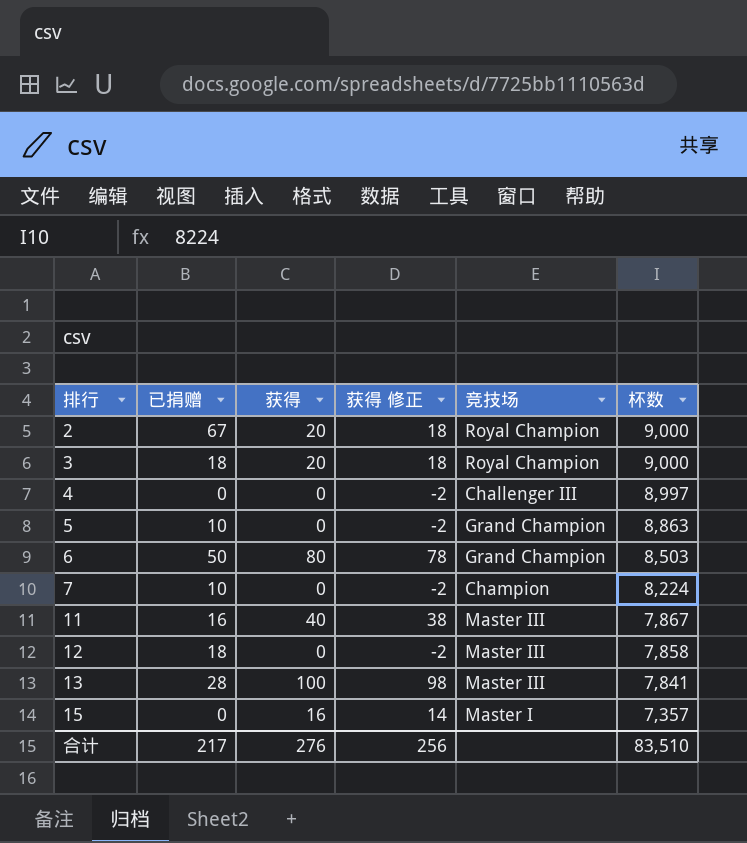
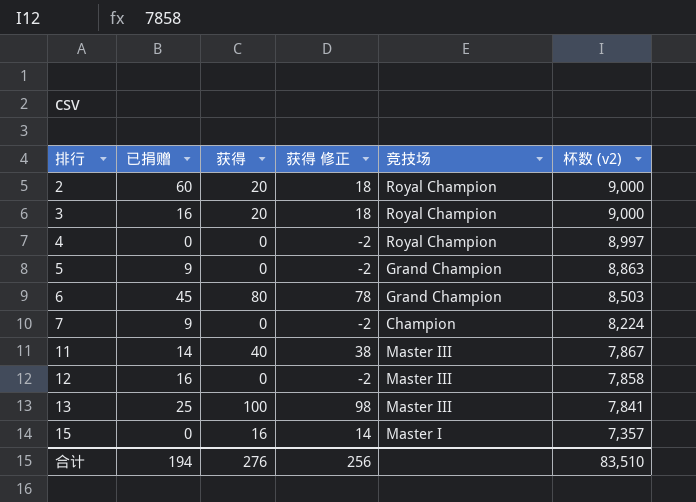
column name: 杯数 -> 杯数 (v2)
2 | 已捐赠: 67 -> 60
3 | 已捐赠: 18 -> 16
4 | 竞技场: Challenger III -> Royal Champion
5 | 已捐赠: 10 -> 9
6 | 已捐赠: 50 -> 45
7 | 已捐赠: 10 -> 9
11 | 已捐赠: 16 -> 14
12 | 已捐赠: 18 -> 16
13 | 已捐赠: 28 -> 25
合计 | 已捐赠: 217 -> 194

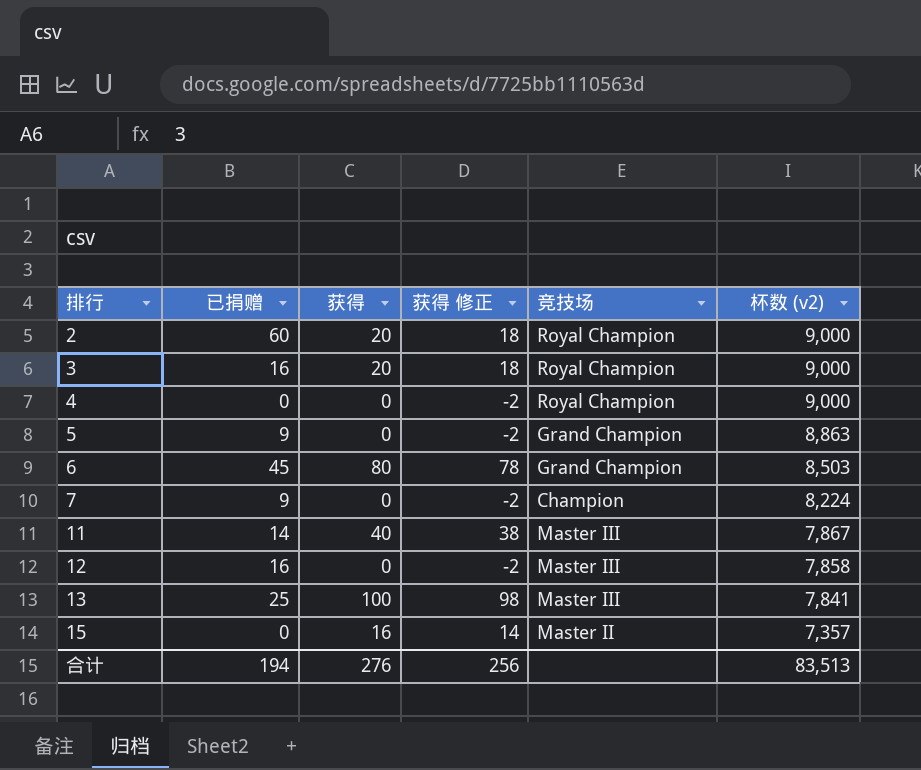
4 | 杯数 (v2): 8,997 -> 9,000
15 | 竞技场: Master I -> Master II
合计 | 杯数 (v2): 83,510 -> 83,513

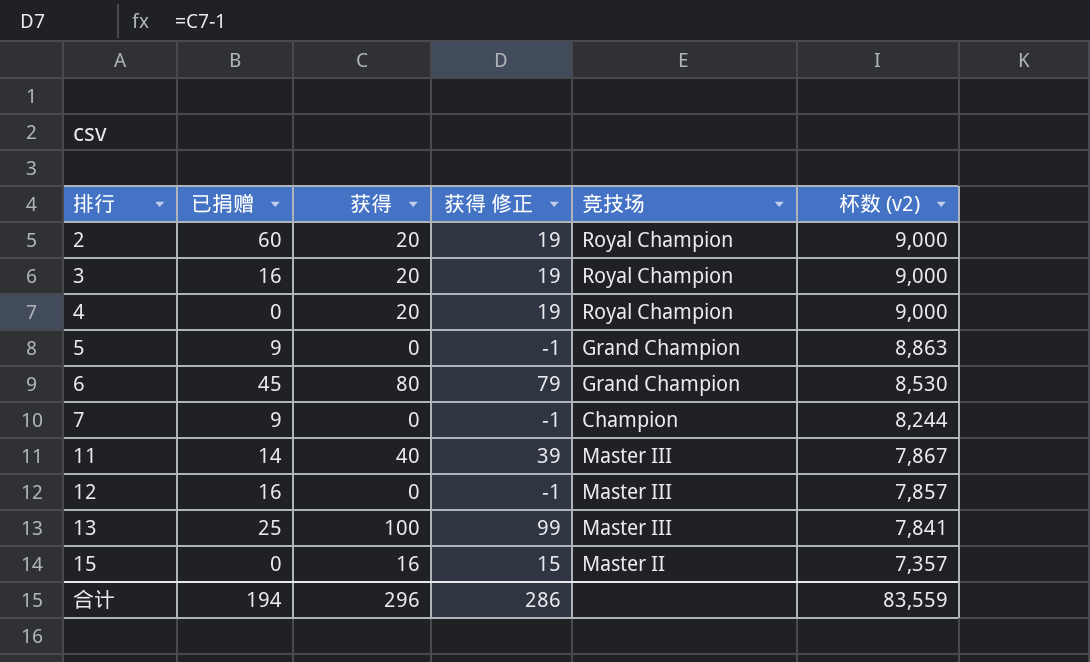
column 获得 修正 | formula: [获得] - 2 -> [获得] - 1
4 | 获得: 0 -> 20
6 | 杯数 (v2): 8,503 -> 8,530
7 | 杯数 (v2): 8,224 -> 8,244
12 | 杯数 (v2): 7,858 -> 7,857
合计 | 获得: 276 -> 296
合计 | 获得 修正: 256 -> 286
合计 | 杯数 (v2): 83,513 -> 83,559

